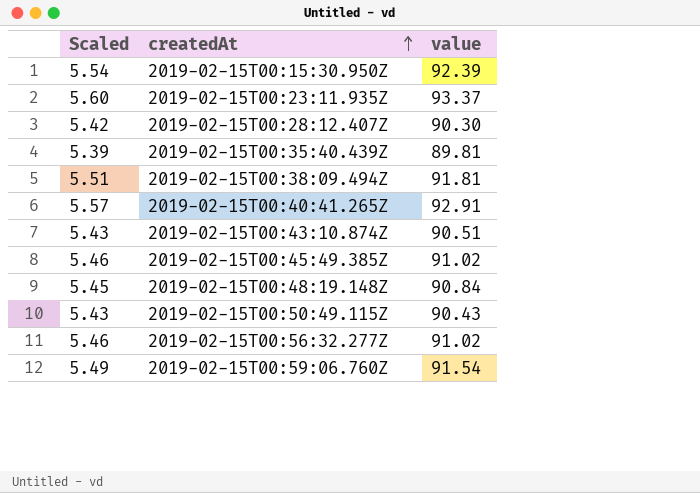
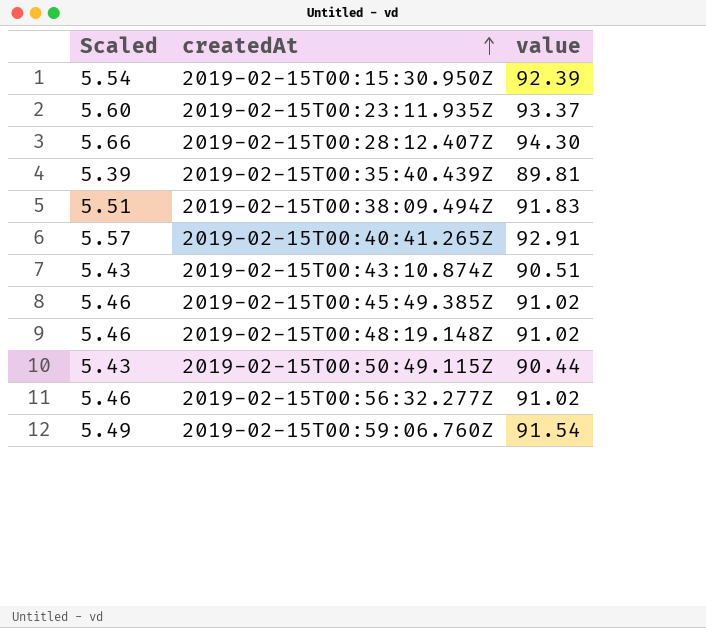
2019-02-15T00:28:12.407Z | Scaled: 5.42 -> 5.66
2019-02-15T00:28:12.407Z | value: 90.30 -> 94.30
2019-02-15T00:38:09.494Z | value: 91.81 -> 91.83
2019-02-15T00:48:19.148Z | Scaled: 5.45 -> 5.46
2019-02-15T00:48:19.148Z | value: 90.84 -> 91.02
2019-02-15T00:50:49.115Z | value: 90.43 -> 90.44

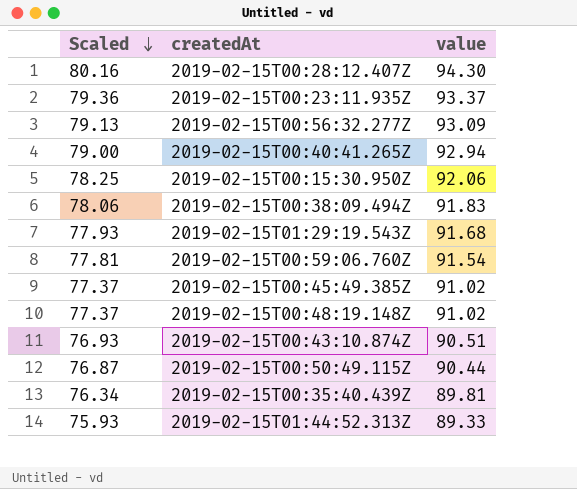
row order: createdAt ascending -> Scaled descending
column Scaled | formula: [value] * 0.06 -> [value] * 0.85
2019-02-15T00:56:32.277Z | value: 91.02 -> 93.09
2019-02-15T00:40:41.265Z | value: 92.91 -> 92.94
2019-02-15T00:15:30.950Z | value: 92.39 -> 92.06
row 2019-02-15T01:29:19.543Z: none -> 77.93 | 91.68
row 2019-02-15T01:44:52.313Z: none -> 75.93 | 89.33

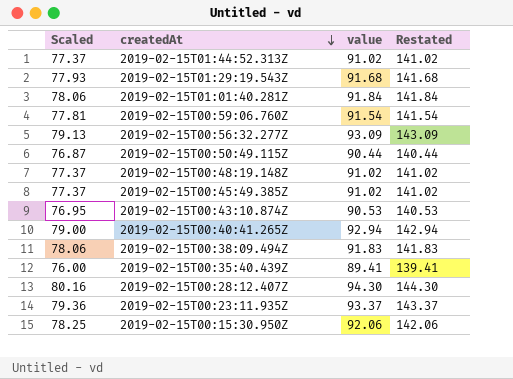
row order: Scaled descending -> createdAt descending
column Restated | formula: none -> [value] + 50
2019-02-15T01:44:52.313Z | Scaled: 75.93 -> 77.37
2019-02-15T01:44:52.313Z | value: 89.33 -> 91.02
row 2019-02-15T01:01:40.281Z: none -> 78.06 | 91.84 | 141.84
2019-02-15T00:43:10.874Z | Scaled: 76.93 -> 76.95
2019-02-15T00:43:10.874Z | value: 90.51 -> 90.53
2019-02-15T00:35:40.439Z | Scaled: 76.34 -> 76.00
2019-02-15T00:35:40.439Z | value: 89.81 -> 89.41

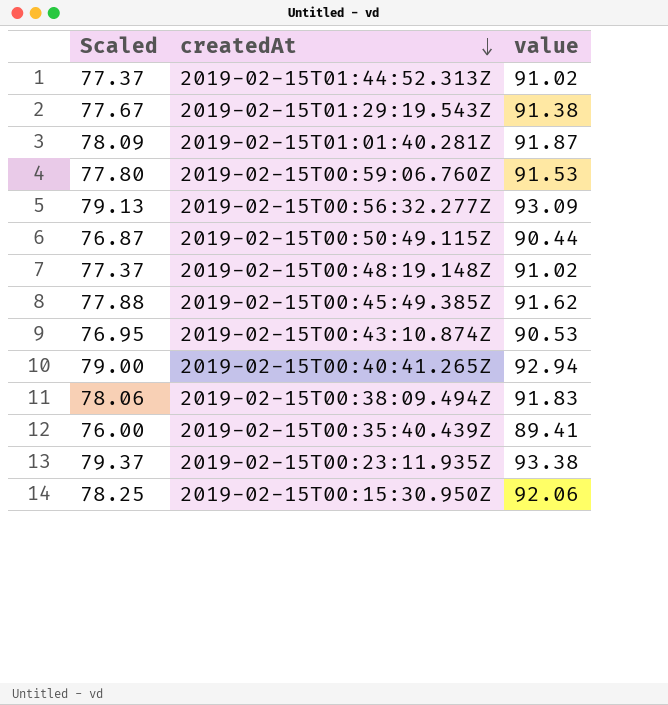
column Restated | formula: [value] + 50 -> none
row 2019-02-15T00:28:12.407Z: 80.16 | 94.30 | 144.30 -> none
2019-02-15T01:29:19.543Z | Scaled: 77.93 -> 77.67
2019-02-15T01:29:19.543Z | value: 91.68 -> 91.38
2019-02-15T01:01:40.281Z | Scaled: 78.06 -> 78.09
2019-02-15T01:01:40.281Z | value: 91.84 -> 91.87
2019-02-15T00:59:06.760Z | Scaled: 77.81 -> 77.80
2019-02-15T00:59:06.760Z | value: 91.54 -> 91.53
2019-02-15T00:45:49.385Z | Scaled: 77.37 -> 77.88
2019-02-15T00:45:49.385Z | value: 91.02 -> 91.62
2019-02-15T00:23:11.935Z | Scaled: 79.36 -> 79.37
2019-02-15T00:23:11.935Z | value: 93.37 -> 93.38

